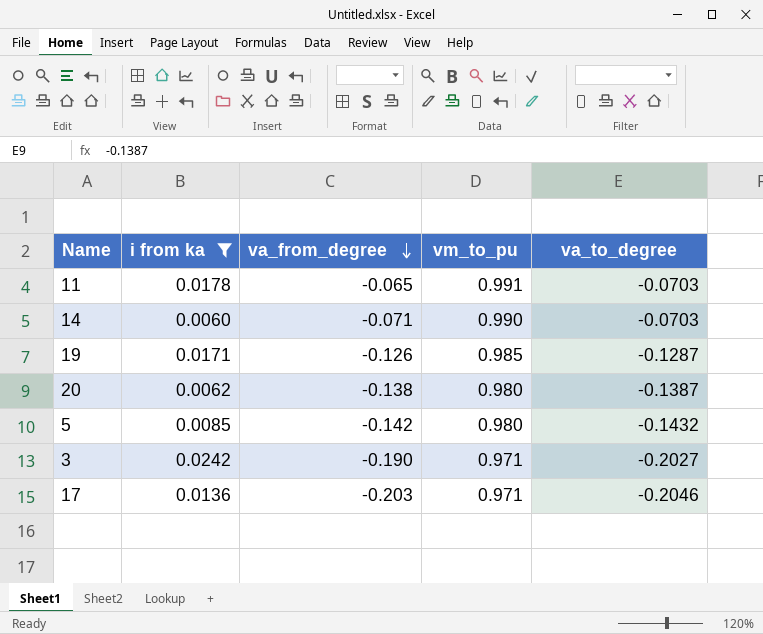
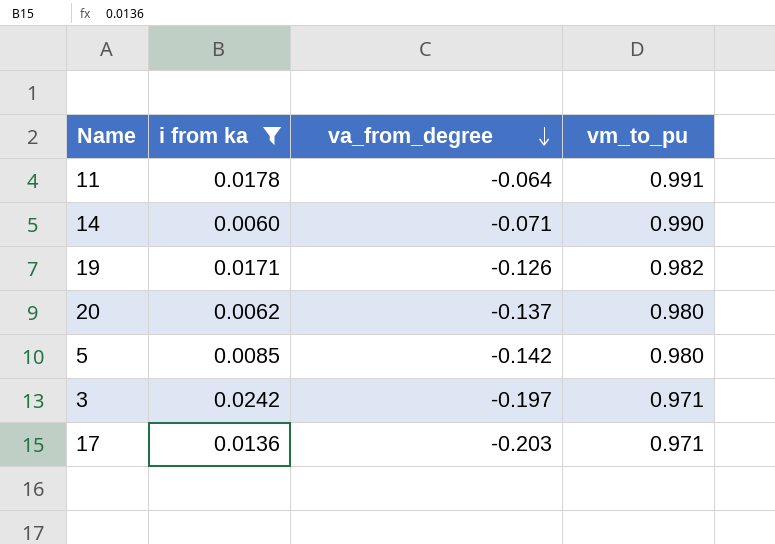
column va_to_degree | position: 5 -> none
11 | va_from_degree: -0.065 -> -0.064
19 | vm_to_pu: 0.985 -> 0.982
20 | va_from_degree: -0.138 -> -0.137
3 | va_from_degree: -0.190 -> -0.197

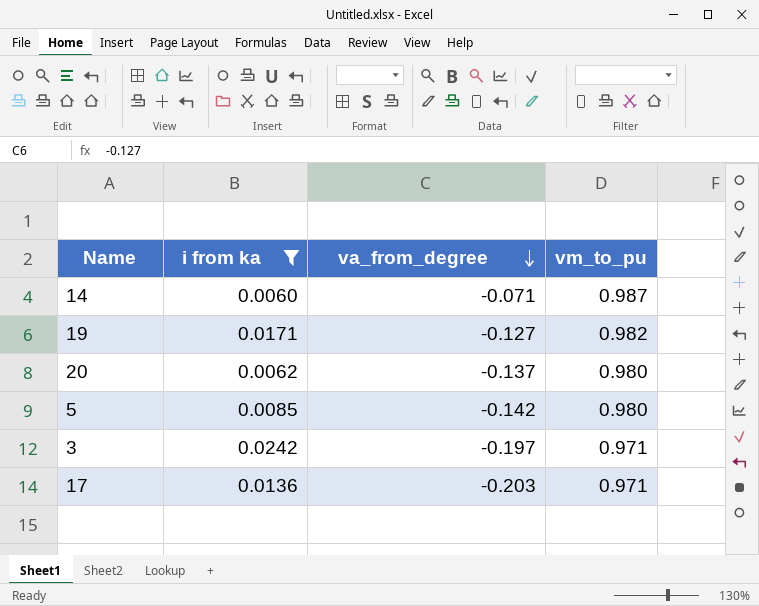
row 11: 0.0178 | -0.064 | 0.991 -> none
14 | vm_to_pu: 0.990 -> 0.987
19 | va_from_degree: -0.126 -> -0.127

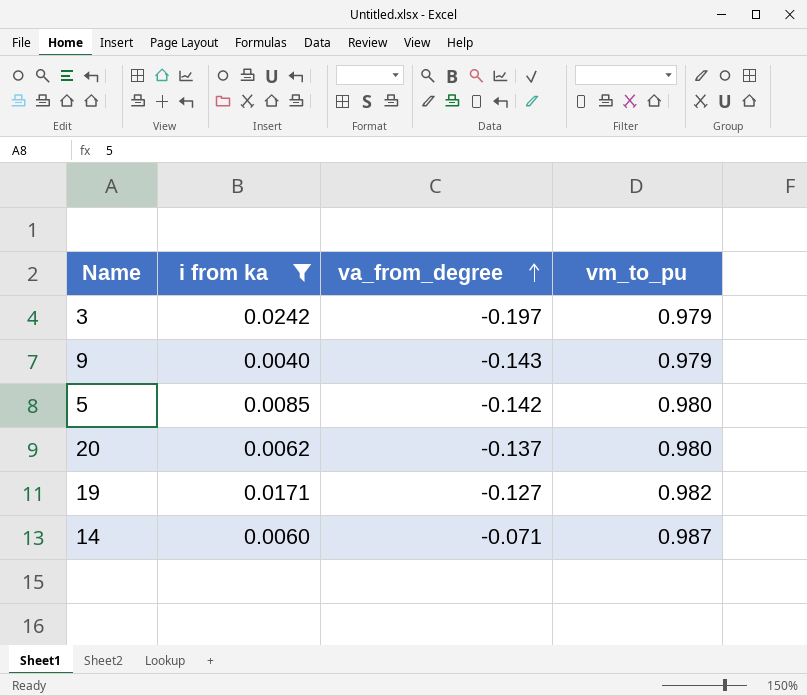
row order: va_from_degree descending -> va_from_degree ascending
row 17: 0.0136 | -0.203 | 0.971 -> none
3 | vm_to_pu: 0.971 -> 0.979
row 9: none -> 0.0040 | -0.143 | 0.979

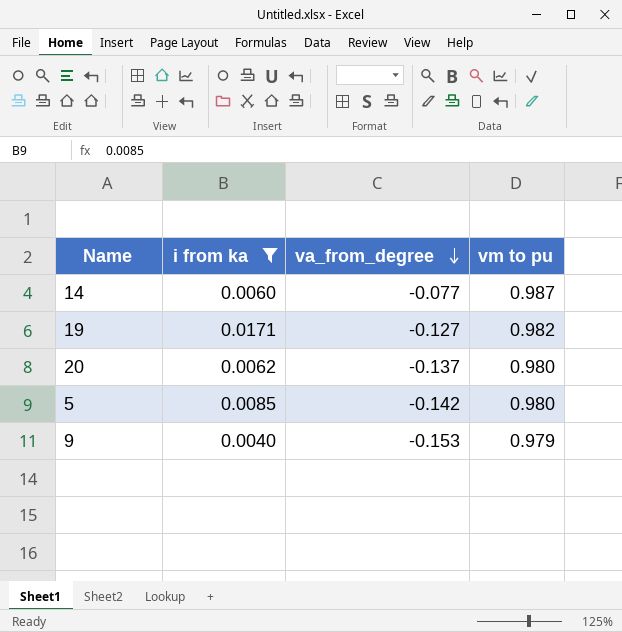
row order: va_from_degree ascending -> va_from_degree descending
column name: vm_to_pu -> vm to pu
row 3: 0.0242 | -0.197 | 0.979 -> none
14 | va_from_degree: -0.071 -> -0.077
9 | va_from_degree: -0.143 -> -0.153

